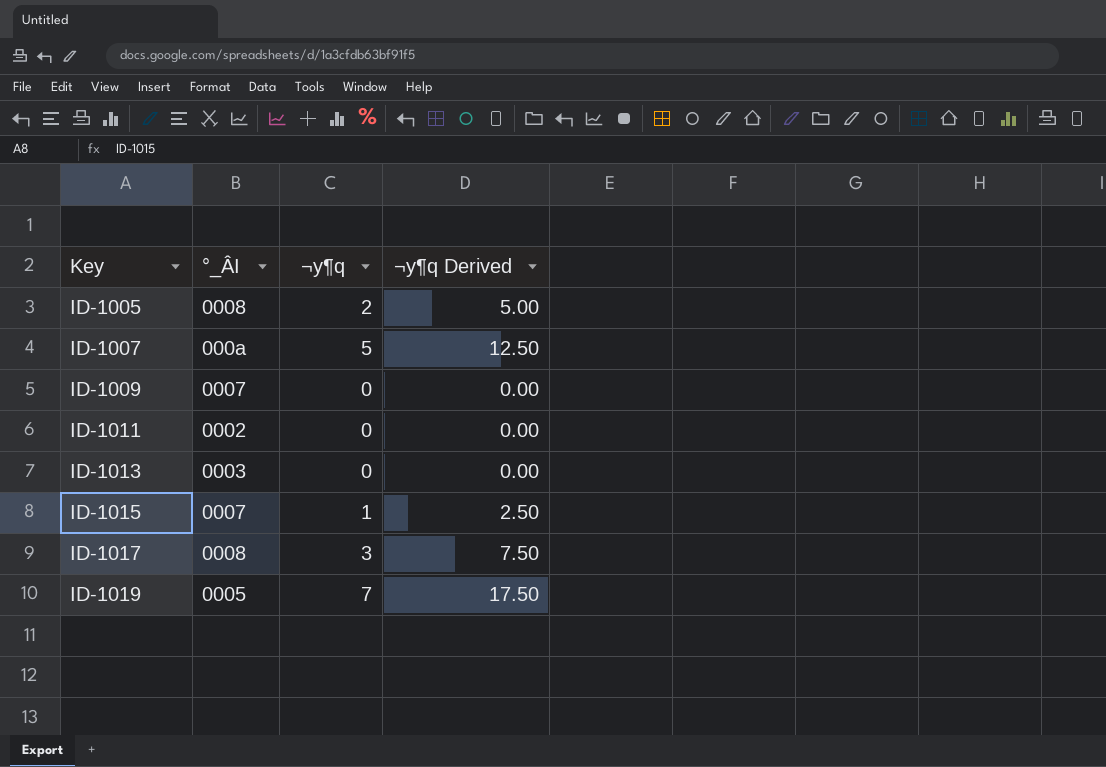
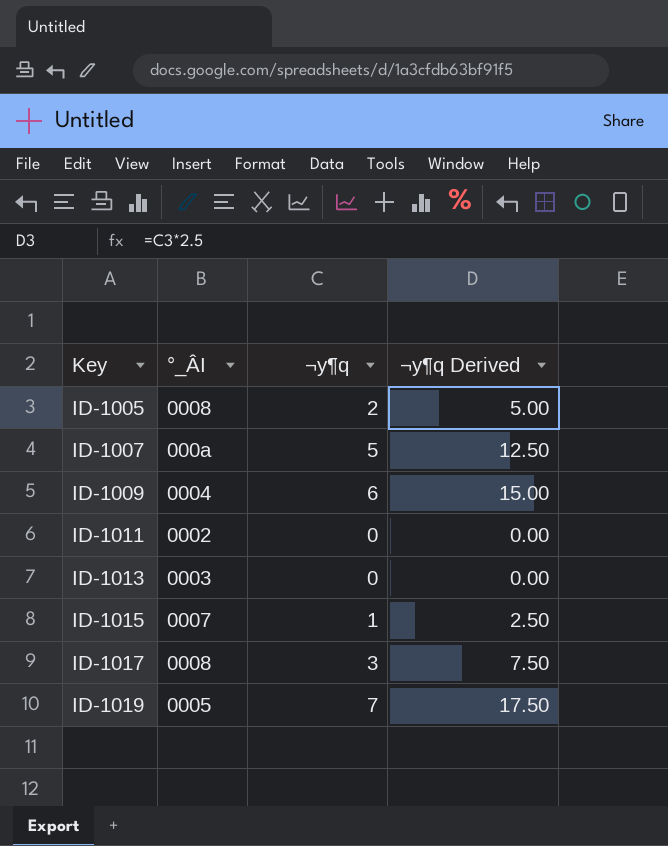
ID-1009 | °_ÂI: 0007 -> 0004
ID-1009 | ¬y¶q: 0 -> 6
ID-1009 | ¬y¶q Derived: 0.00 -> 15.00

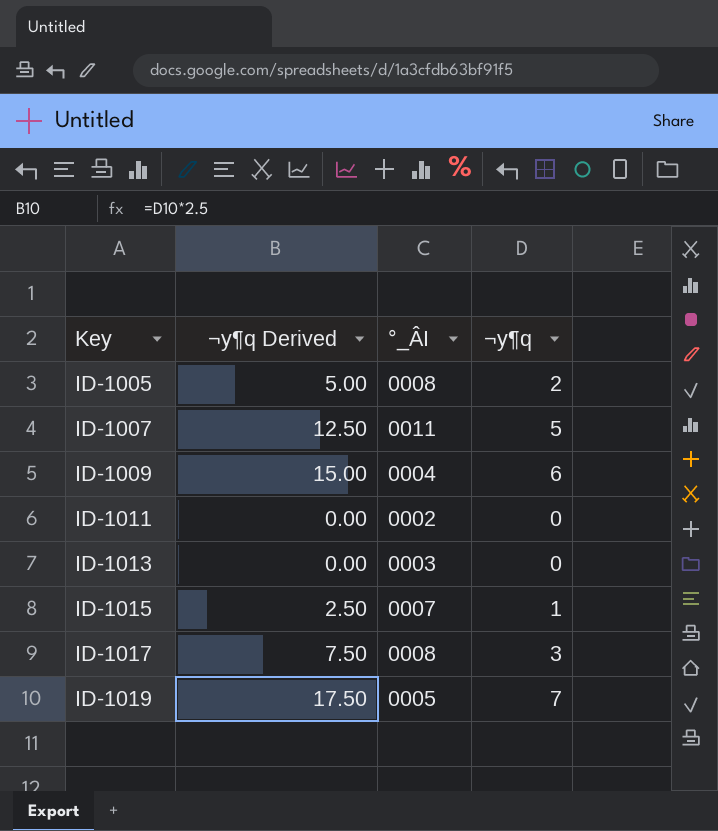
column ¬y¶q Derived | position: 4 -> 2
ID-1007 | °_ÂI: 000a -> 0011

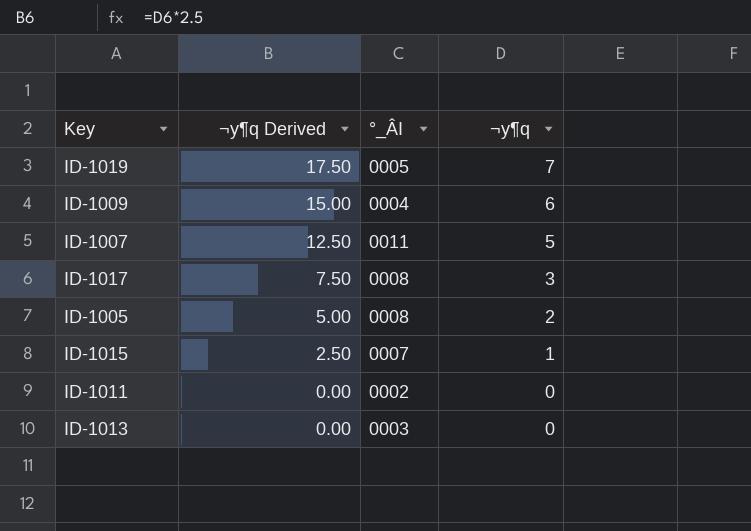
row order: Key ascending -> ¬y¶q Derived descending

